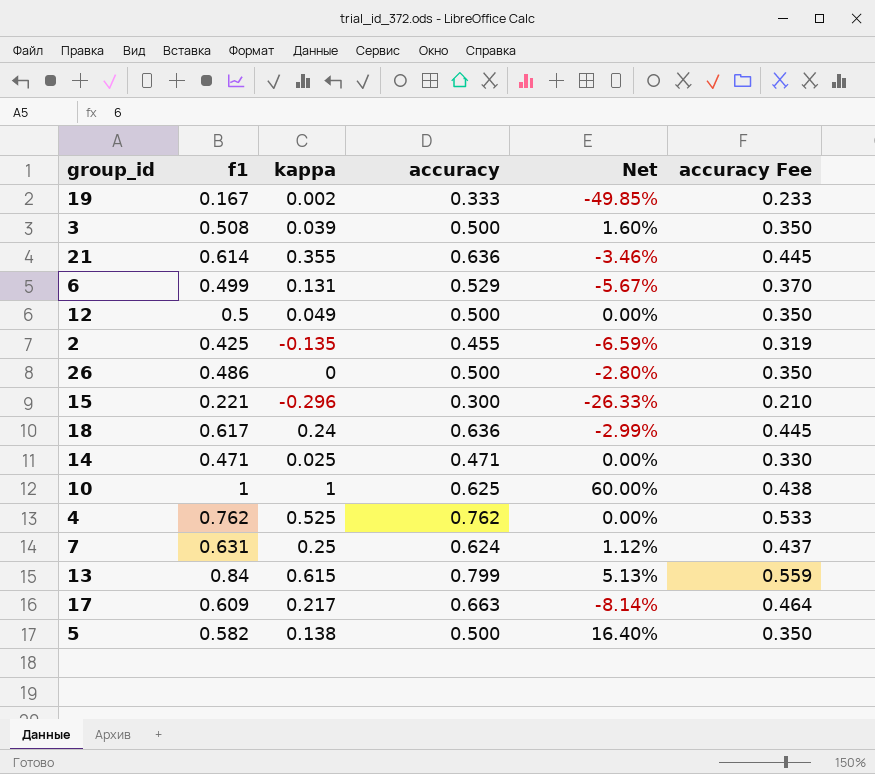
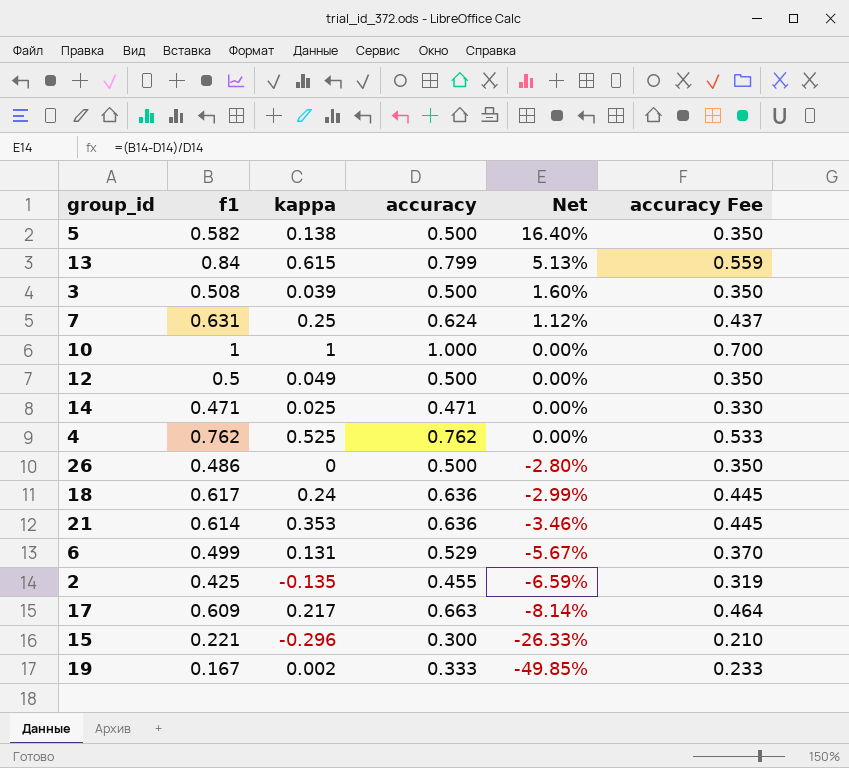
row order: none -> Net descending
10 | accuracy: 0.625 -> 1.000
10 | Net: 60.00% -> 0.00%
10 | accuracy Fee: 0.438 -> 0.700
21 | kappa: 0.355 -> 0.353

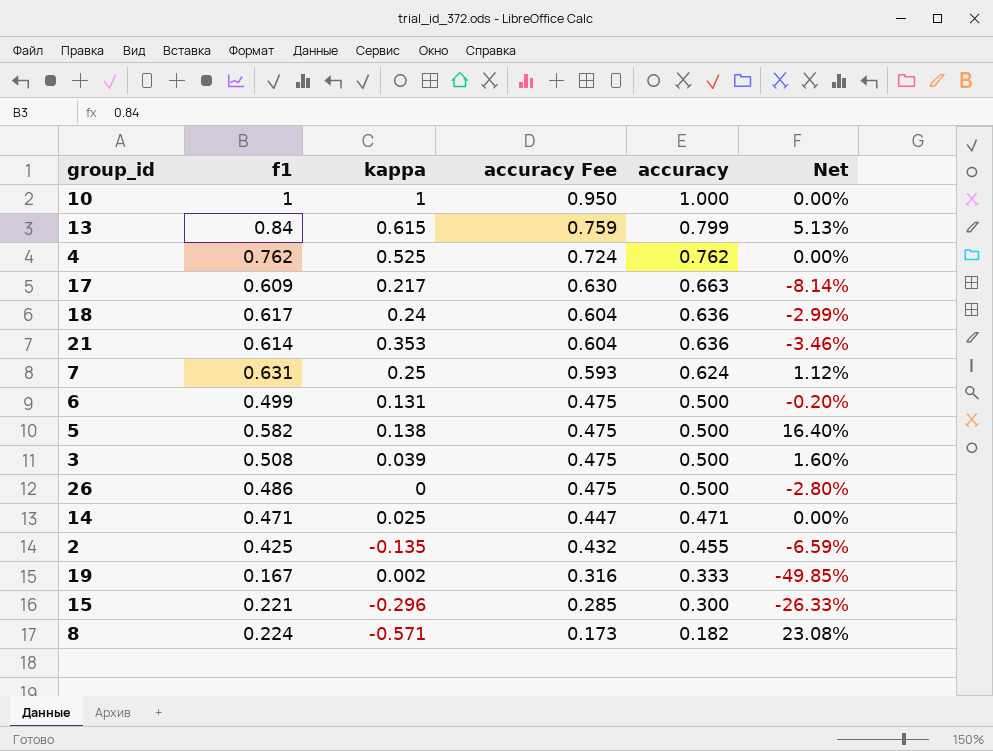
row order: Net descending -> accuracy Fee descending
column accuracy Fee | formula: [accuracy] * 0.7 -> [accuracy] * 0.95
column accuracy Fee | position: 6 -> 4
row 12: 0.5 | 0.049 | 0.500 | 0.00% | 0.350 -> none
6 | accuracy: 0.529 -> 0.500
6 | Net: -5.67% -> -0.20%
row 8: none -> 0.224 | -0.571 | 0.173 | 0.182 | 23.08%

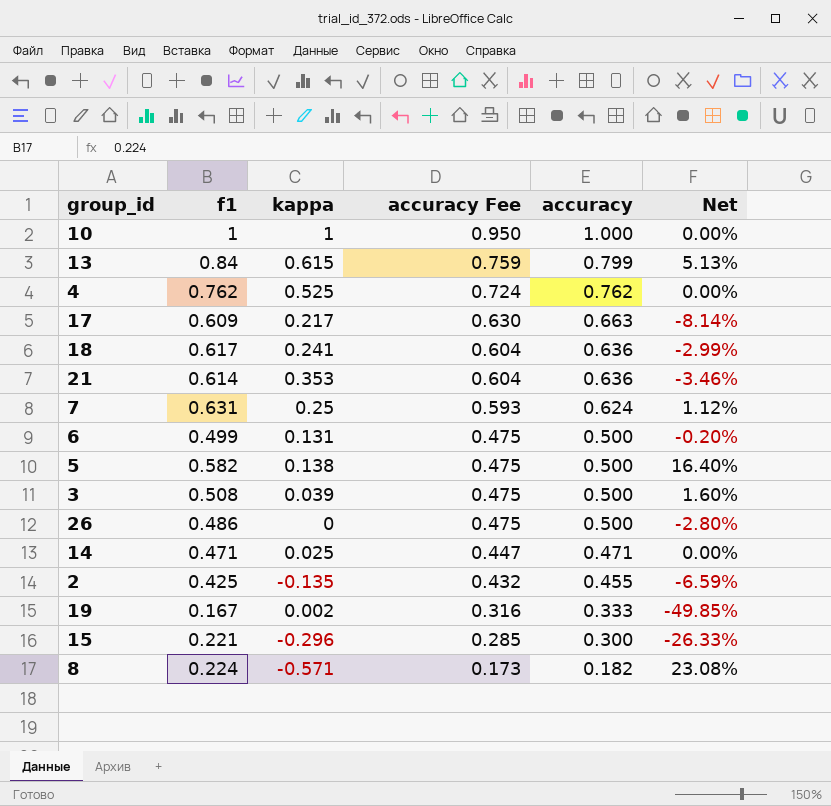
18 | kappa: 0.24 -> 0.241

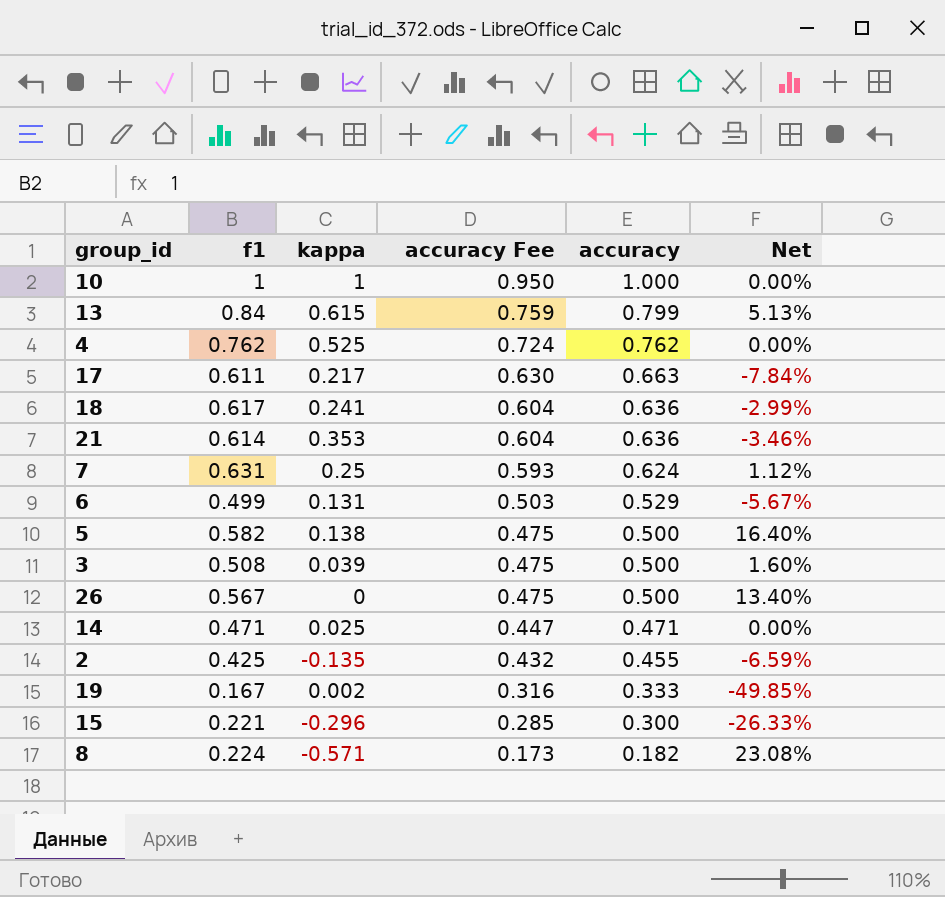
17 | f1: 0.609 -> 0.611
17 | Net: -8.14% -> -7.84%
6 | accuracy Fee: 0.475 -> 0.503
6 | accuracy: 0.500 -> 0.529
6 | Net: -0.20% -> -5.67%
26 | f1: 0.486 -> 0.567
26 | Net: -2.80% -> 13.40%

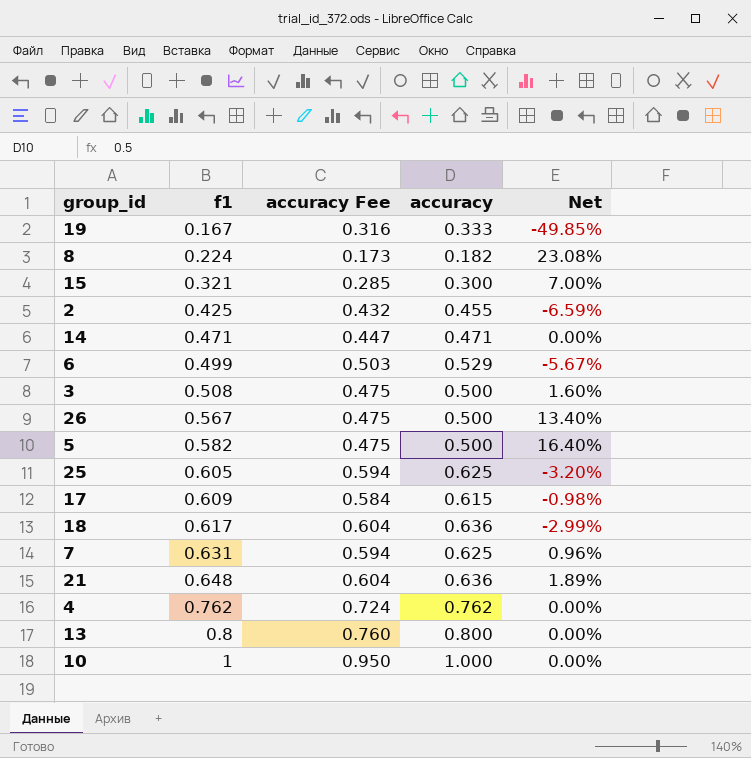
row order: accuracy Fee descending -> f1 ascending
column kappa | position: 3 -> none
15 | f1: 0.221 -> 0.321
15 | Net: -26.33% -> 7.00%
row 25: none -> 0.605 | 0.594 | 0.625 | -3.20%
17 | f1: 0.611 -> 0.609
17 | accuracy Fee: 0.630 -> 0.584
17 | accuracy: 0.663 -> 0.615
17 | Net: -7.84% -> -0.98%
7 | accuracy Fee: 0.593 -> 0.594
7 | accuracy: 0.624 -> 0.625
7 | Net: 1.12% -> 0.96%
21 | f1: 0.614 -> 0.648
21 | Net: -3.46% -> 1.89%
13 | f1: 0.84 -> 0.8
13 | accuracy Fee: 0.759 -> 0.760
13 | accuracy: 0.799 -> 0.800
13 | Net: 5.13% -> 0.00%

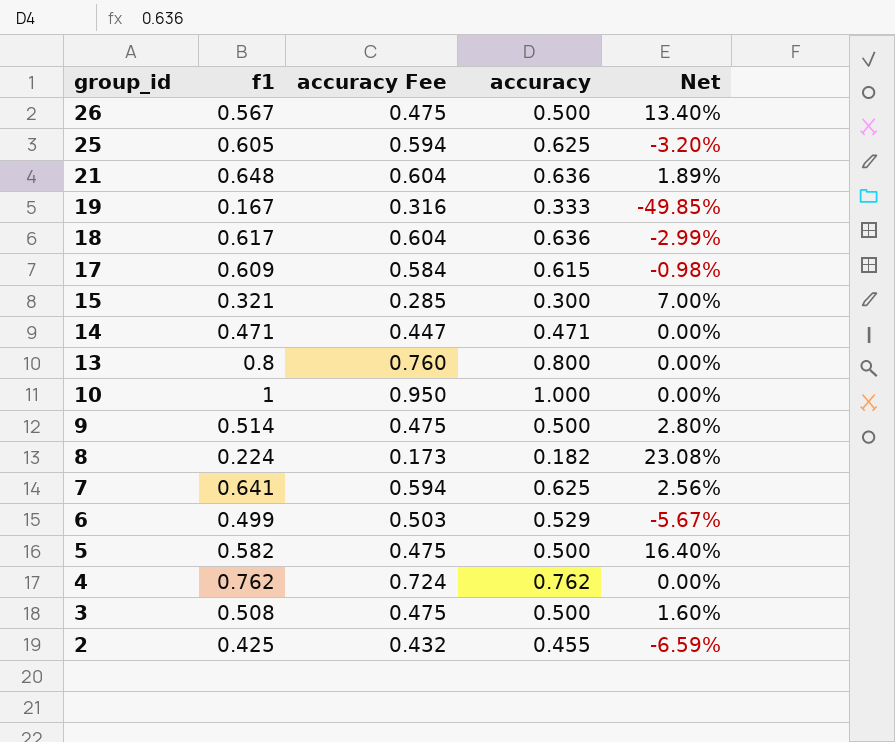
row order: f1 ascending -> group_id descending
row 9: none -> 0.514 | 0.475 | 0.500 | 2.80%
7 | f1: 0.631 -> 0.641
7 | Net: 0.96% -> 2.56%

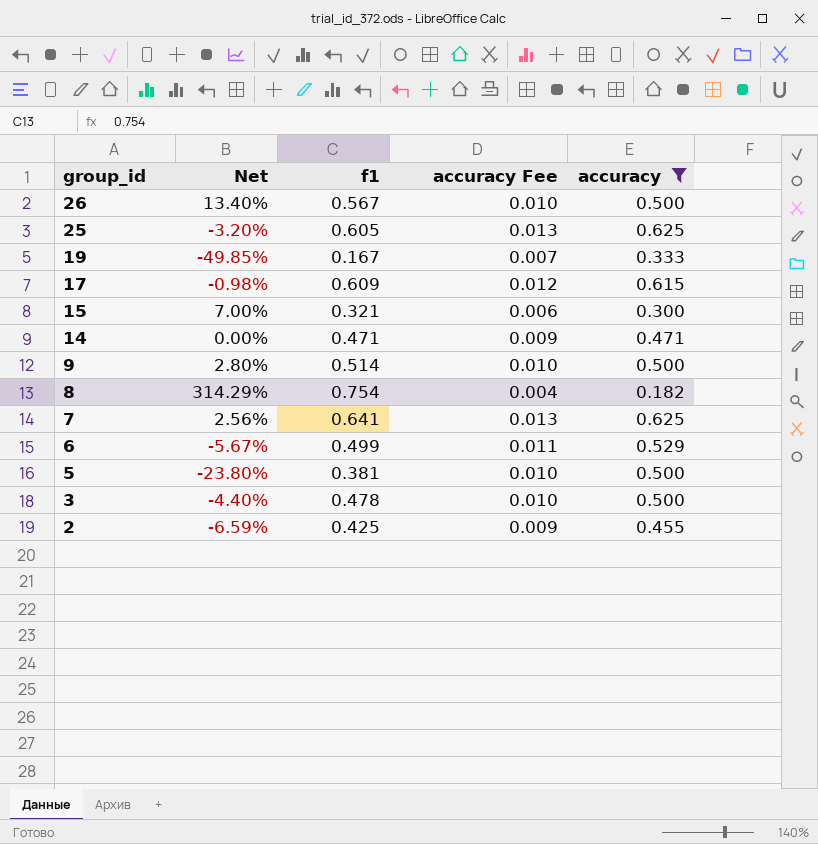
filter: none -> accuracy <= 0.625
column Net | position: 5 -> 2
column accuracy Fee | formula: [accuracy] * 0.95 -> [accuracy] * 0.02
8 | Net: 23.08% -> 314.29%
8 | f1: 0.224 -> 0.754
5 | Net: 16.40% -> -23.80%
5 | f1: 0.582 -> 0.381
3 | Net: 1.60% -> -4.40%
3 | f1: 0.508 -> 0.478

